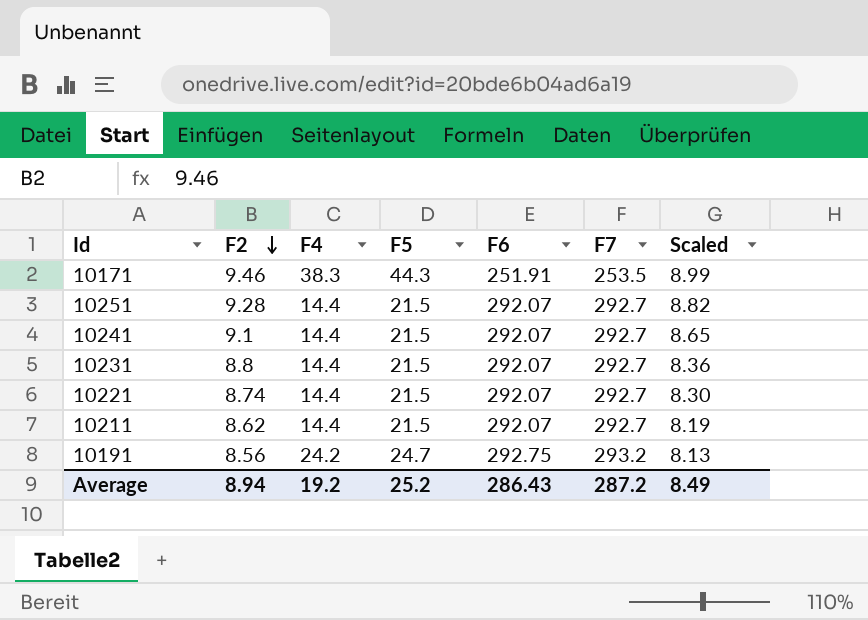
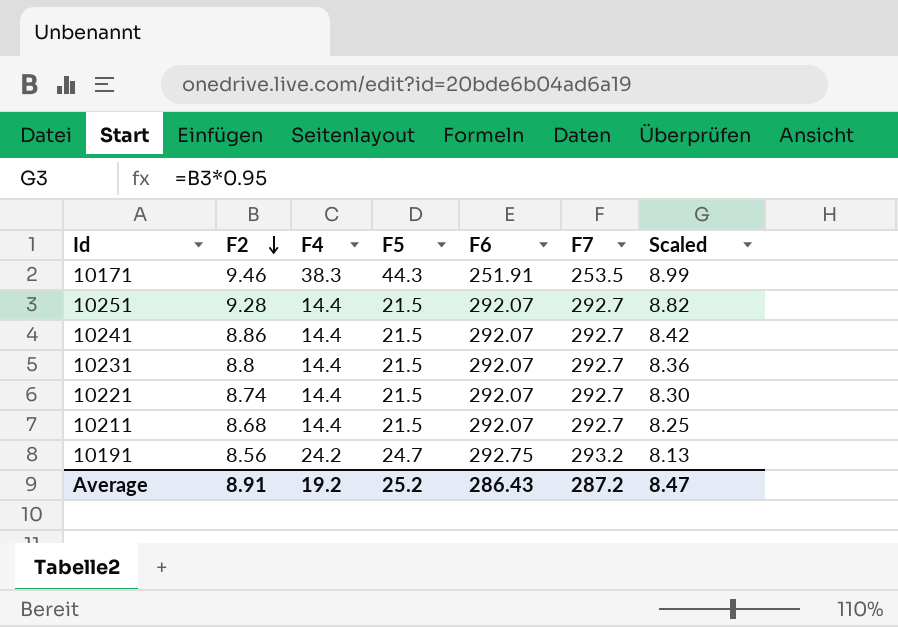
10241 | F2: 9.1 -> 8.86
10241 | Scaled: 8.65 -> 8.42
10211 | F2: 8.62 -> 8.68
10211 | Scaled: 8.19 -> 8.25
Average | F2: 8.94 -> 8.91
Average | Scaled: 8.49 -> 8.47

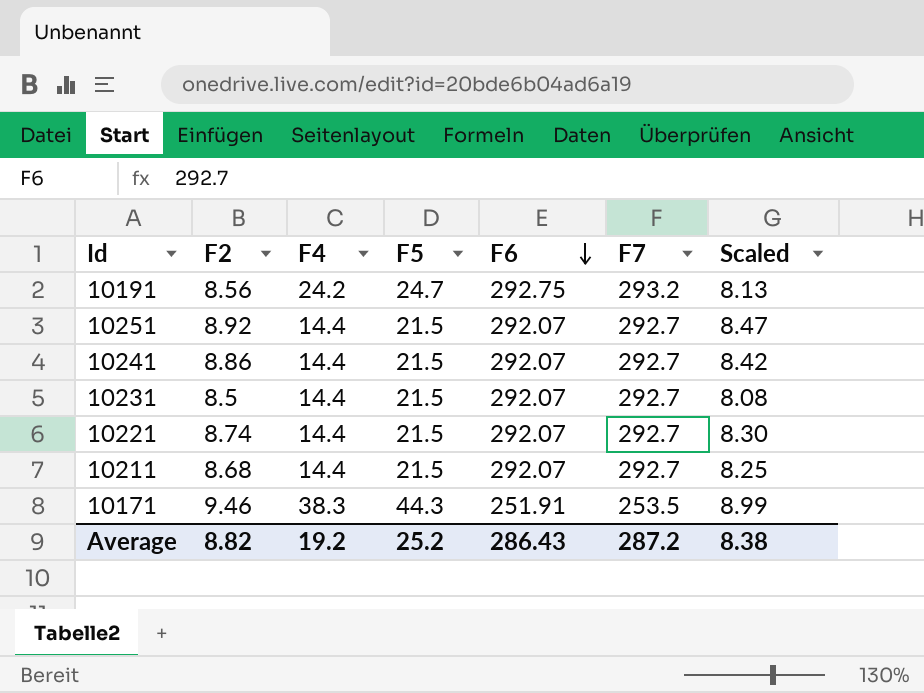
row order: F2 descending -> F6 descending
10251 | F2: 9.28 -> 8.92
10251 | Scaled: 8.82 -> 8.47
10231 | F2: 8.8 -> 8.5
10231 | Scaled: 8.36 -> 8.08
Average | F2: 8.91 -> 8.82
Average | Scaled: 8.47 -> 8.38

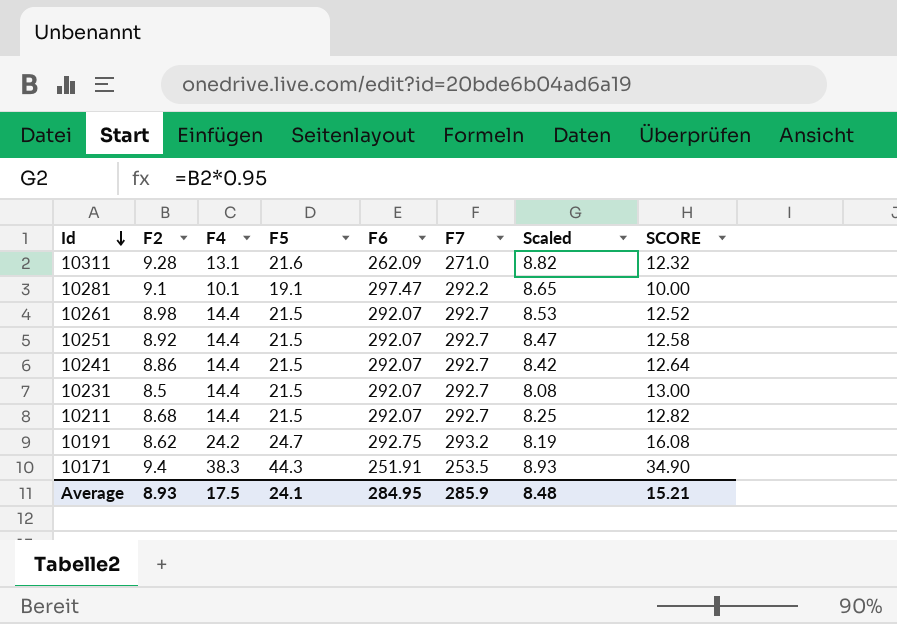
row order: F6 descending -> Id descending
column SCORE | formula: none -> [F5] - [F2]
row 10221: 8.74 | 14.4 | 21.5 | 292.07 | 292.7 | 8.30 -> none
row 10311: none -> 9.28 | 13.1 | 21.6 | 262.09 | 271.0 | 8.82 | 12.32
row 10281: none -> 9.1 | 10.1 | 19.1 | 297.47 | 292.2 | 8.65 | 10.00
row 10261: none -> 8.98 | 14.4 | 21.5 | 292.07 | 292.7 | 8.53 | 12.52
10191 | F2: 8.56 -> 8.62
10191 | Scaled: 8.13 -> 8.19
10171 | F2: 9.46 -> 9.4
10171 | Scaled: 8.99 -> 8.93
Average | F2: 8.82 -> 8.93
Average | F4: 19.2 -> 17.5
Average | F5: 25.2 -> 24.1
Average | F6: 286.43 -> 284.95
Average | F7: 287.2 -> 285.9
Average | Scaled: 8.38 -> 8.48

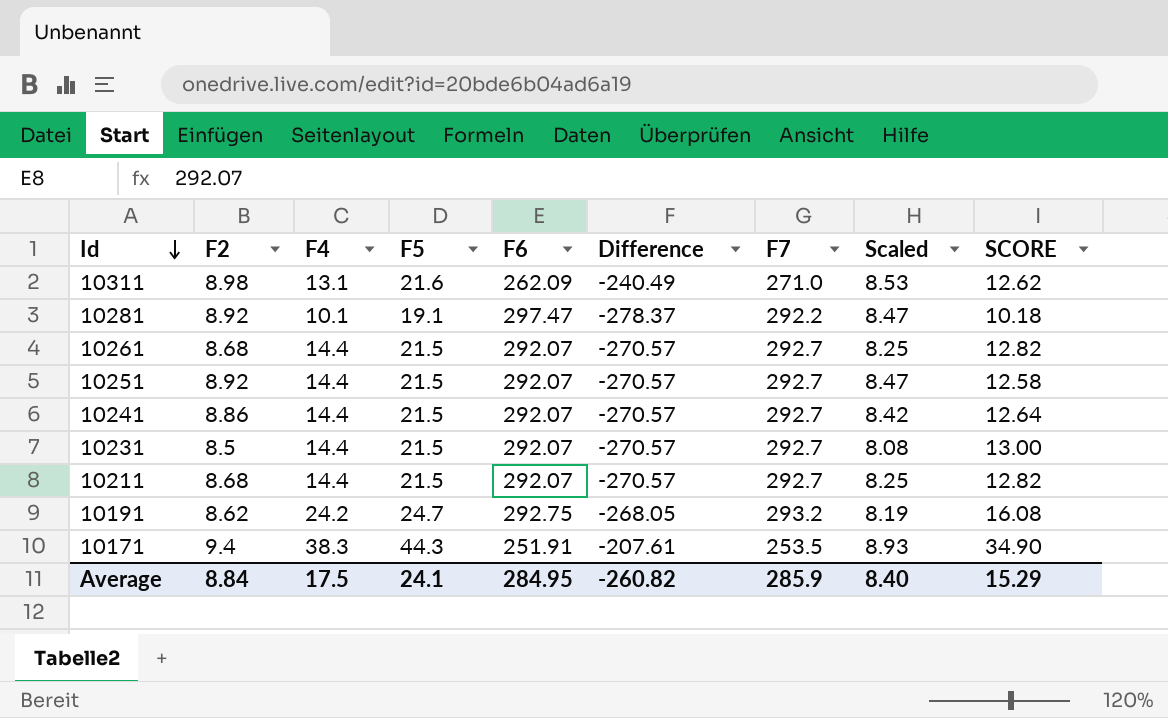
column Difference | formula: none -> [F5] - [F6]
10311 | F2: 9.28 -> 8.98
10311 | Scaled: 8.82 -> 8.53
10311 | SCORE: 12.32 -> 12.62
10281 | F2: 9.1 -> 8.92
10281 | Scaled: 8.65 -> 8.47
10281 | SCORE: 10.00 -> 10.18
10261 | F2: 8.98 -> 8.68
10261 | Scaled: 8.53 -> 8.25
10261 | SCORE: 12.52 -> 12.82
Average | F2: 8.93 -> 8.84
Average | Scaled: 8.48 -> 8.40
Average | SCORE: 15.21 -> 15.29

